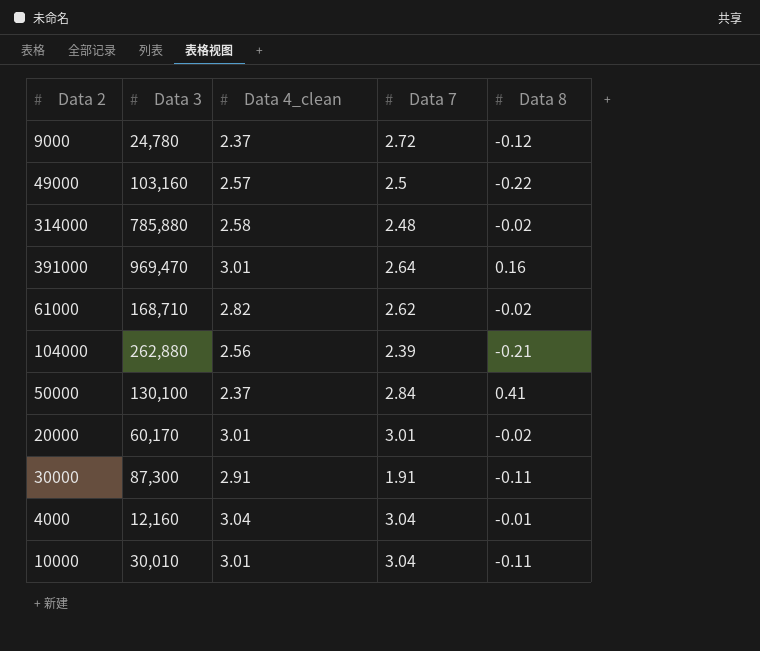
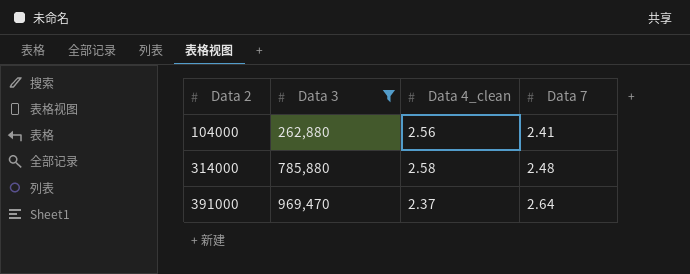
filter: none -> Data 3 >= 262,880
row order: none -> Data 2 ascending
column Data 8 | position: 5 -> none
104000 | Data 7: 2.39 -> 2.41
391000 | Data 4_clean: 3.01 -> 2.37

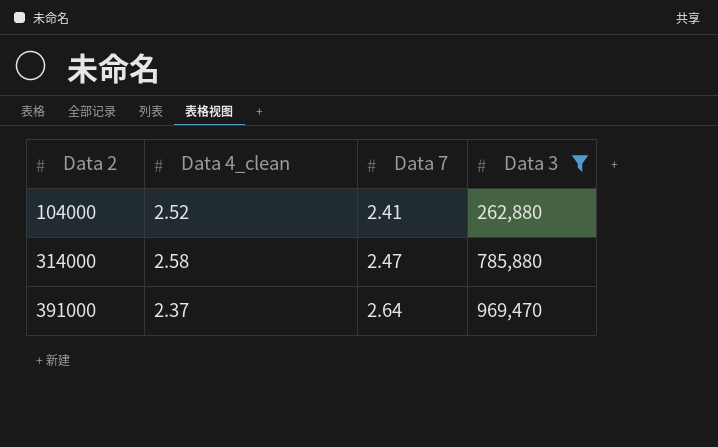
column Data 3 | position: 2 -> 4
104000 | Data 4_clean: 2.56 -> 2.52
314000 | Data 7: 2.48 -> 2.47

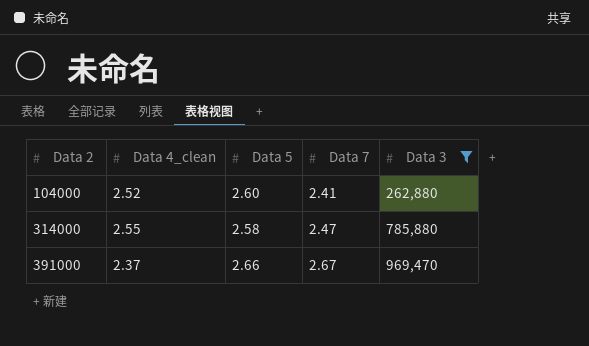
column Data 5 | position: none -> 3
314000 | Data 4_clean: 2.58 -> 2.55
391000 | Data 7: 2.64 -> 2.67

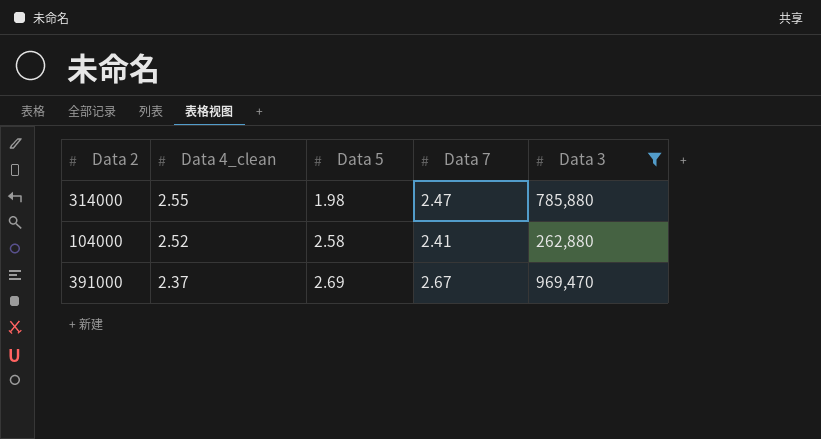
row order: Data 2 ascending -> Data 4_clean descending
314000 | Data 5: 2.58 -> 1.98
104000 | Data 5: 2.60 -> 2.58
391000 | Data 5: 2.66 -> 2.69

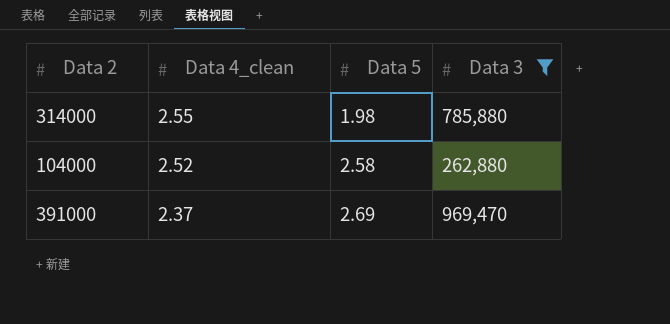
column Data 7 | position: 4 -> none

